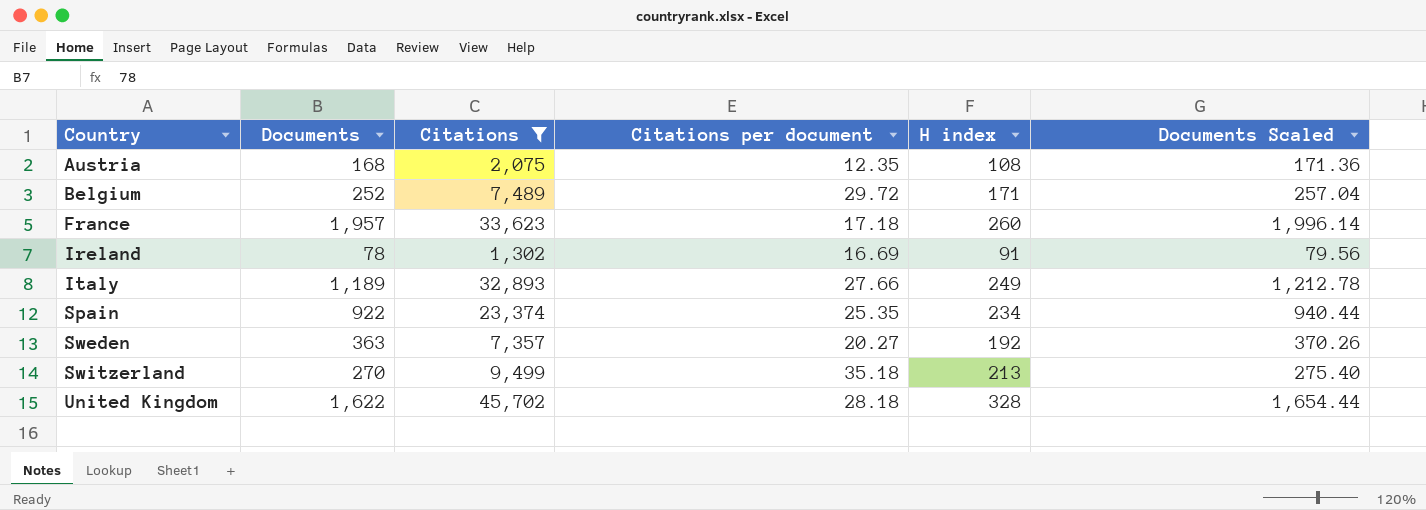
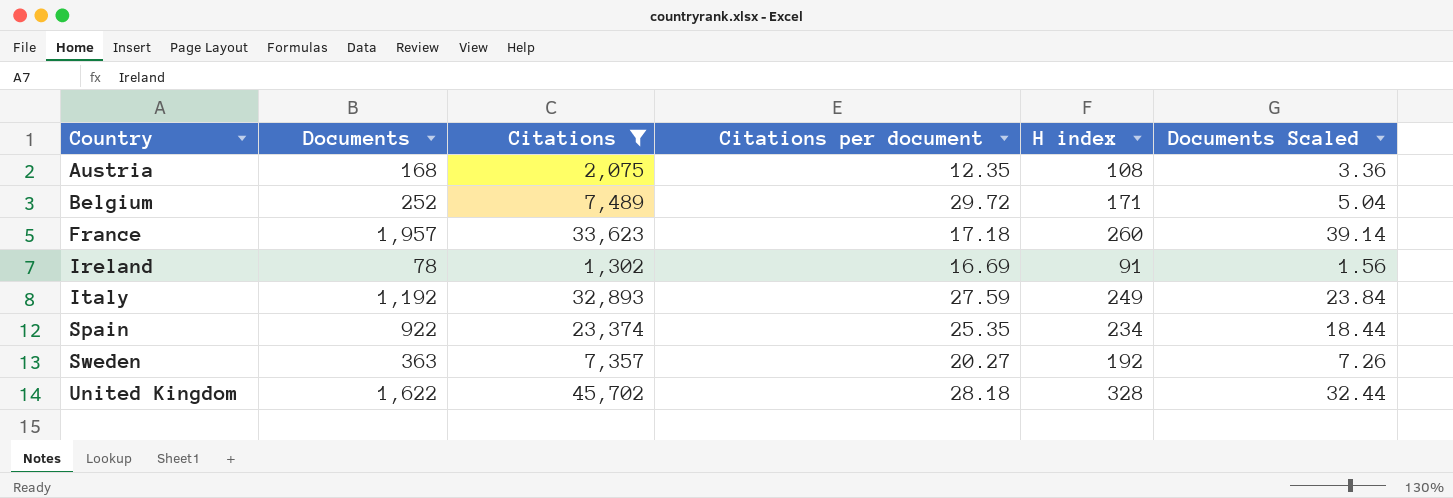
column Documents Scaled | formula: [Documents] * 1.02 -> [Documents] * 0.02
row Switzerland: 270 | 9,499 | 35.18 | 213 | 275.40 -> none
Italy | Documents: 1,189 -> 1,192
Italy | Citations per document: 27.66 -> 27.59

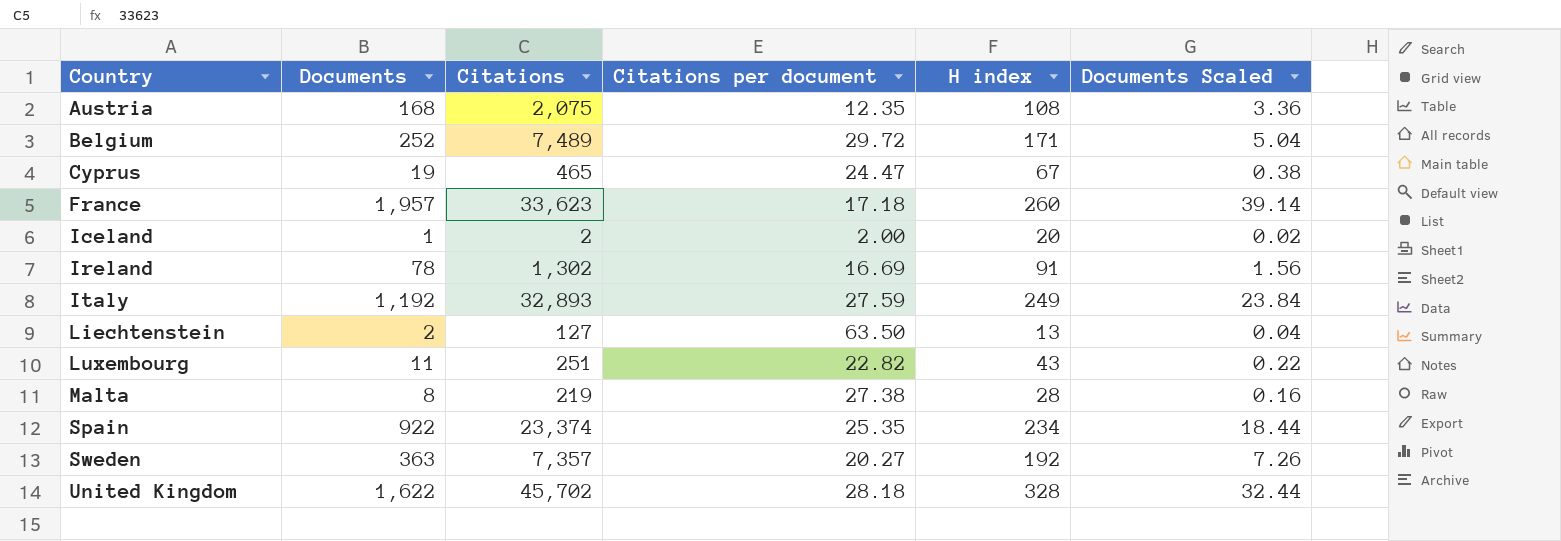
filter: Citations >= 1,302 -> none

